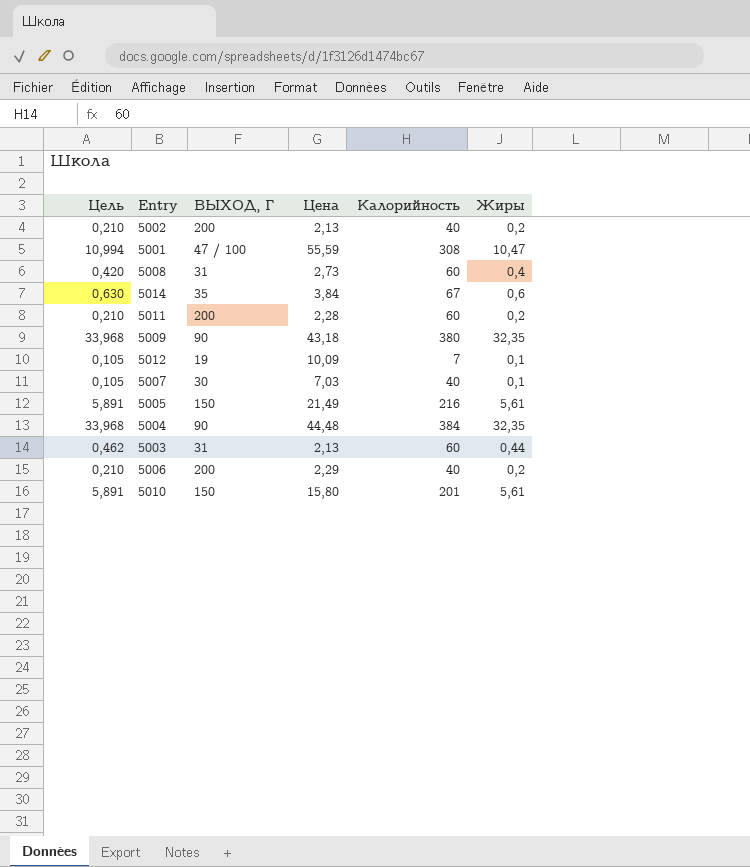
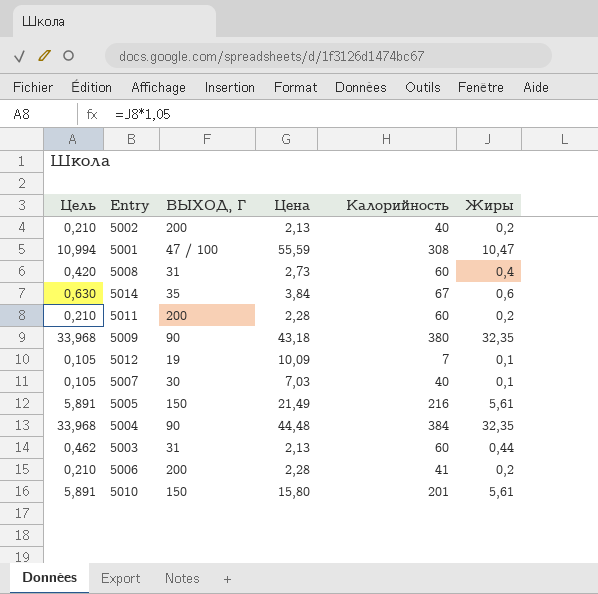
5006 | Цена: 2,29 -> 2,28
5006 | Калорийность: 40 -> 41

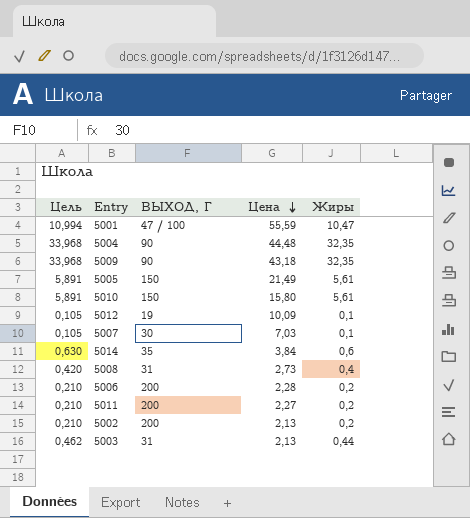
row order: none -> Цена descending
column Калорийность | position: 5 -> none
5011 | Цена: 2,28 -> 2,27

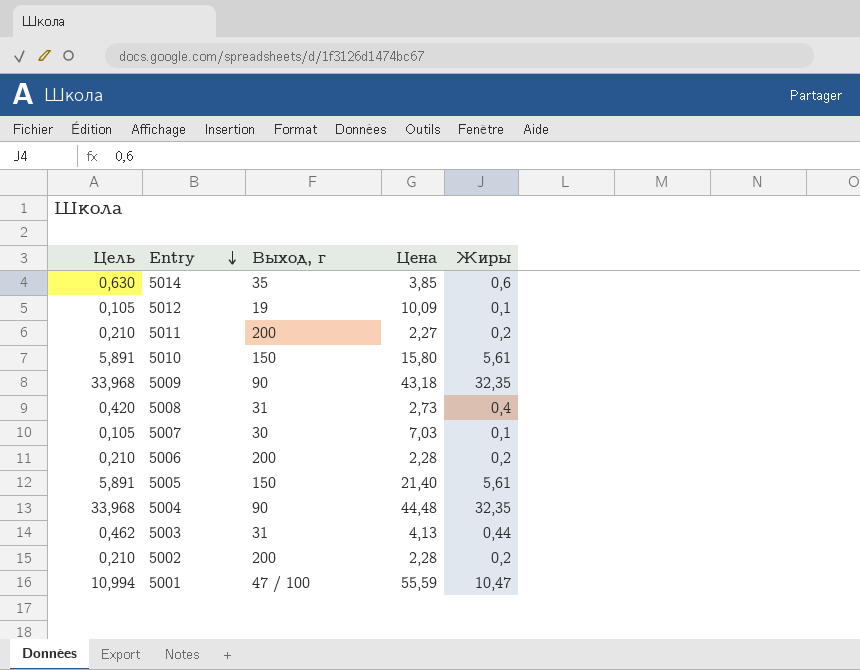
row order: Цена descending -> Entry descending
column name: ВЫХОД, Г -> Выход, г
5014 | Цена: 3,84 -> 3,85
5005 | Цена: 21,49 -> 21,40
5003 | Цена: 2,13 -> 4,13
5002 | Цена: 2,13 -> 2,28

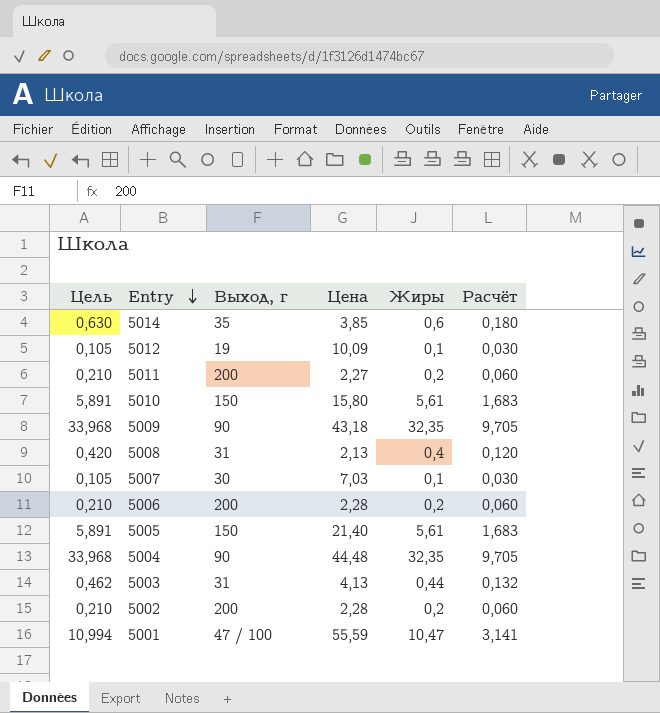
column Расчёт | formula: none -> [Жиры] * 0,3
5008 | Цена: 2,73 -> 2,13

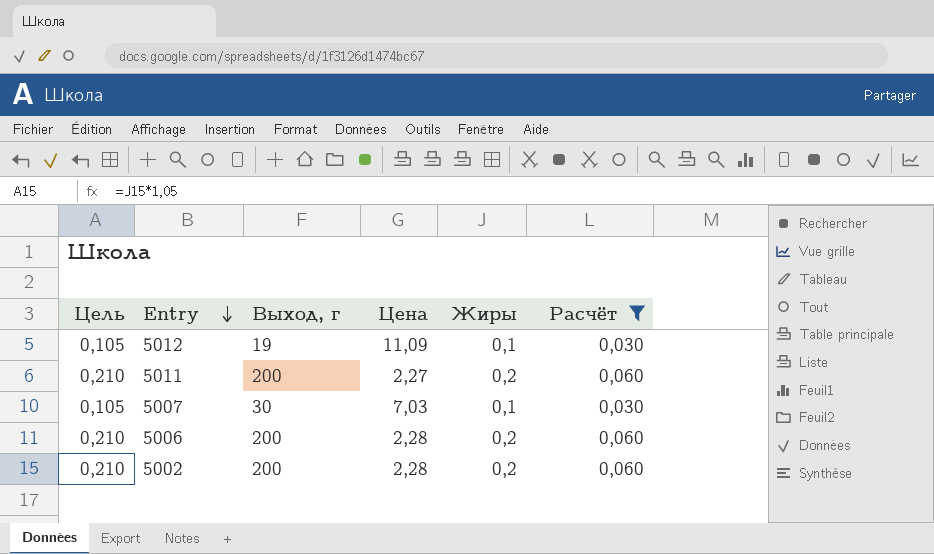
filter: none -> Расчёт <= 0,060
5012 | Цена: 10,09 -> 11,09

